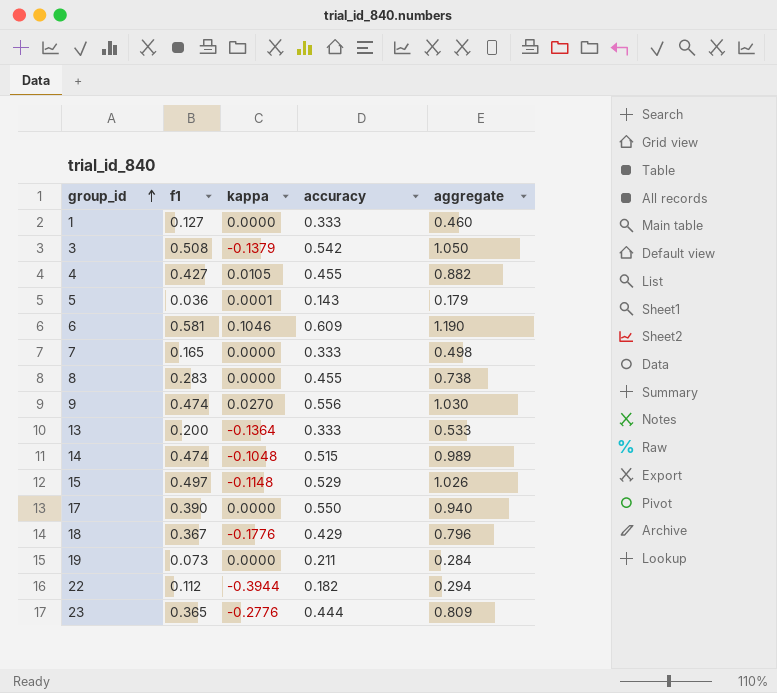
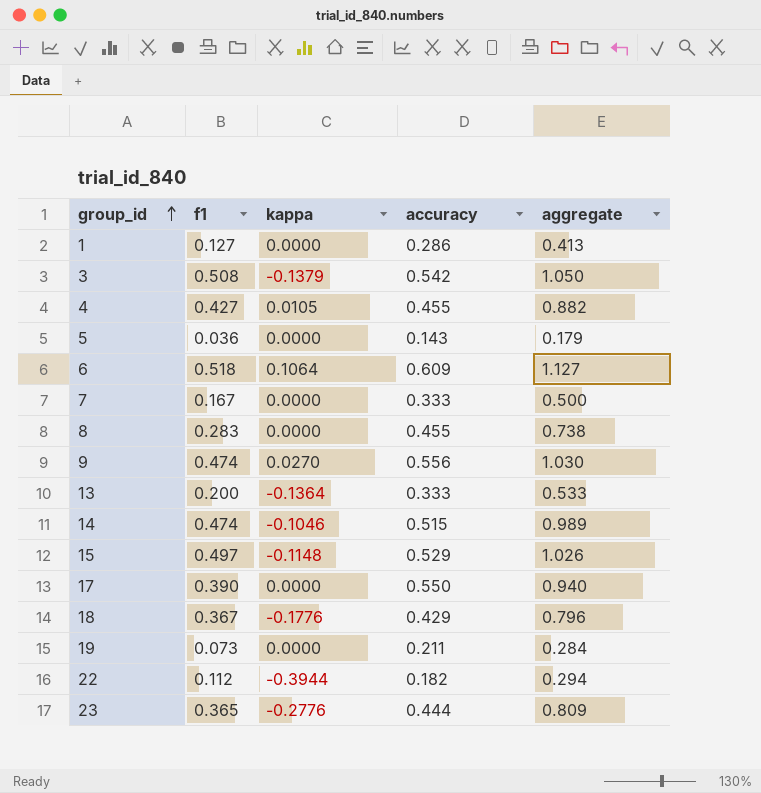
1 | accuracy: 0.333 -> 0.286
1 | aggregate: 0.460 -> 0.413
5 | kappa: 0.0001 -> 0.0000
6 | f1: 0.581 -> 0.518
6 | kappa: 0.1046 -> 0.1064
6 | aggregate: 1.190 -> 1.127
7 | f1: 0.165 -> 0.167
7 | aggregate: 0.498 -> 0.500
14 | kappa: -0.1048 -> -0.1046

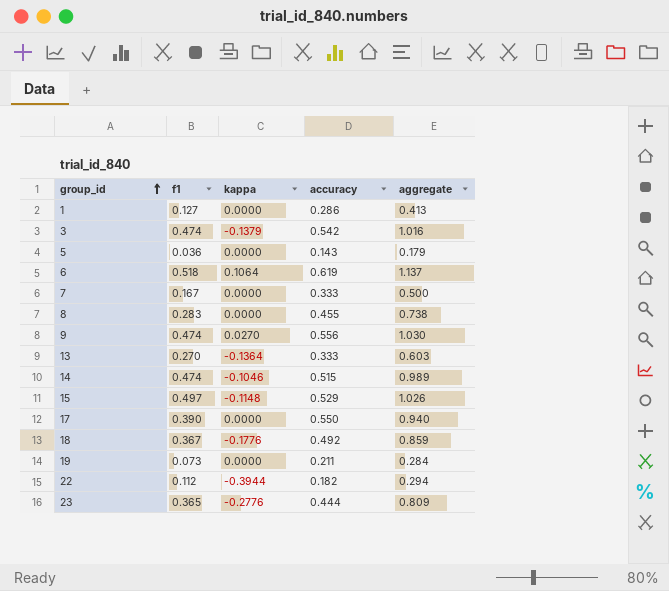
row 4: 0.427 | 0.0105 | 0.455 | 0.882 -> none
3 | f1: 0.508 -> 0.474
3 | aggregate: 1.050 -> 1.016
6 | accuracy: 0.609 -> 0.619
6 | aggregate: 1.127 -> 1.137
13 | f1: 0.200 -> 0.270
13 | aggregate: 0.533 -> 0.603
18 | accuracy: 0.429 -> 0.492
18 | aggregate: 0.796 -> 0.859

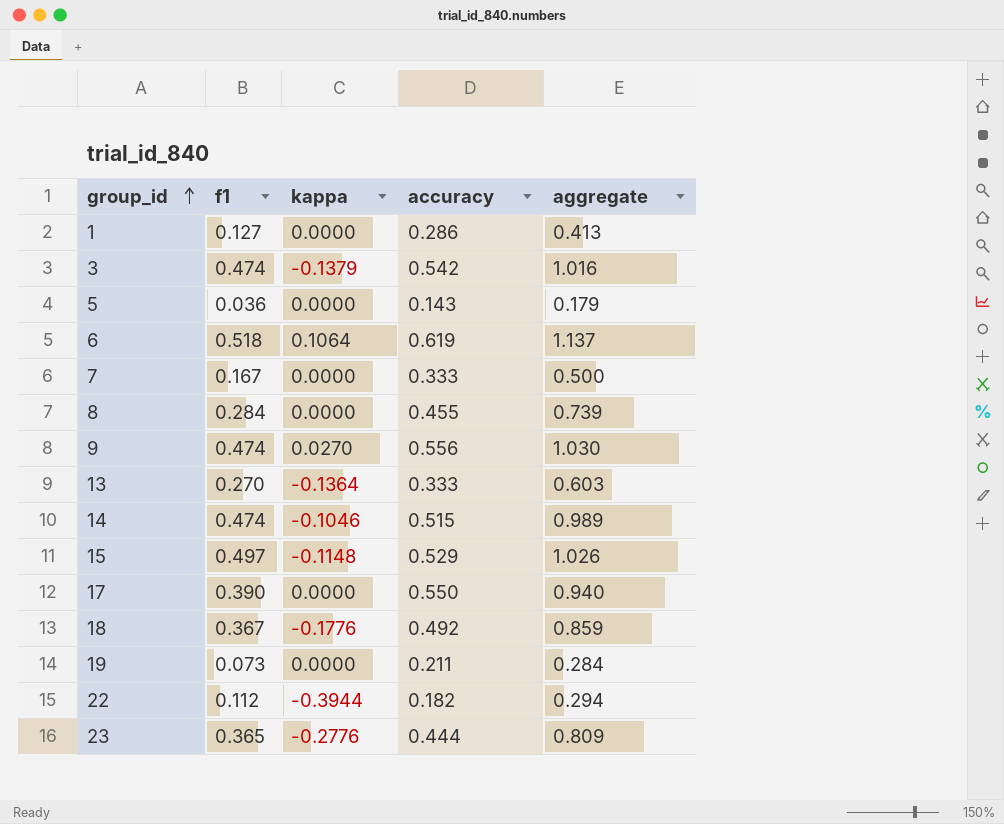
8 | f1: 0.283 -> 0.284
8 | aggregate: 0.738 -> 0.739

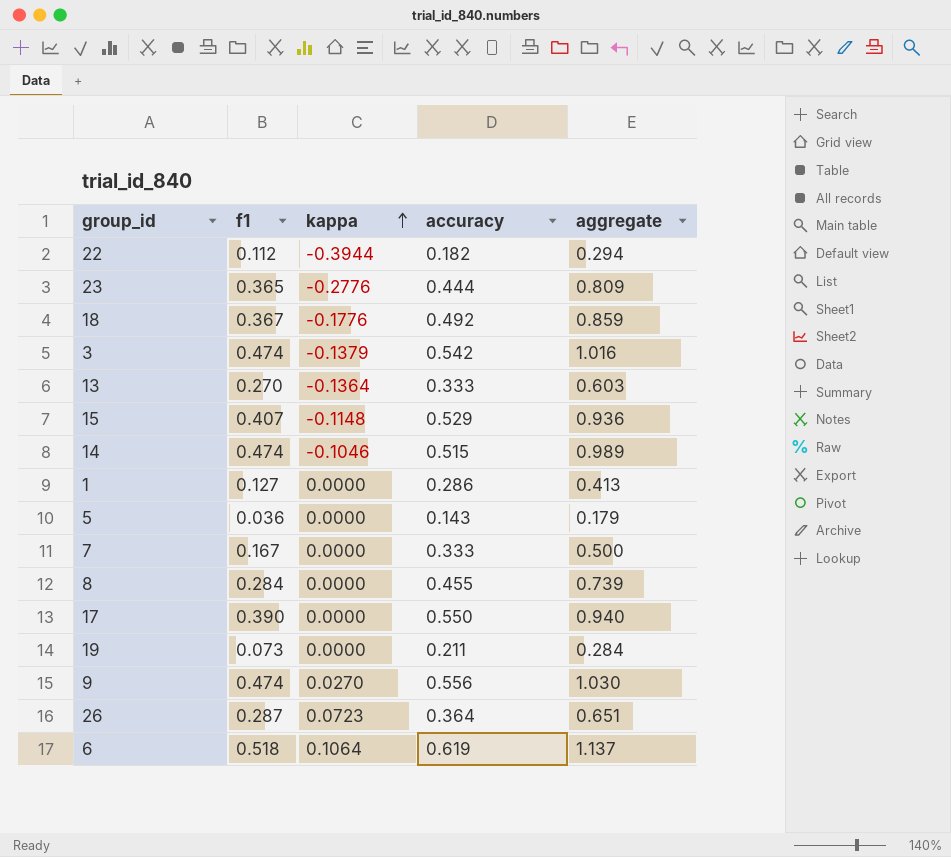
row order: group_id ascending -> kappa ascending
15 | f1: 0.497 -> 0.407
15 | aggregate: 1.026 -> 0.936
row 26: none -> 0.287 | 0.0723 | 0.364 | 0.651

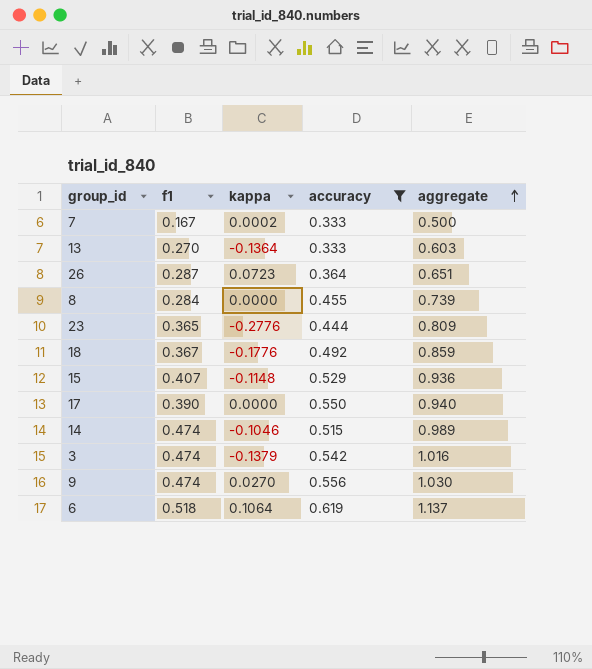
filter: none -> accuracy >= 0.333
row order: kappa ascending -> aggregate ascending
7 | kappa: 0.0000 -> 0.0002

